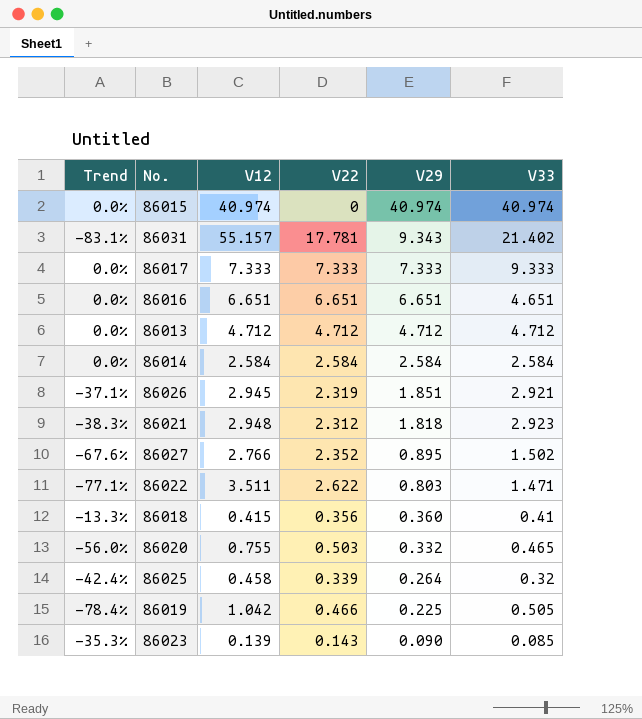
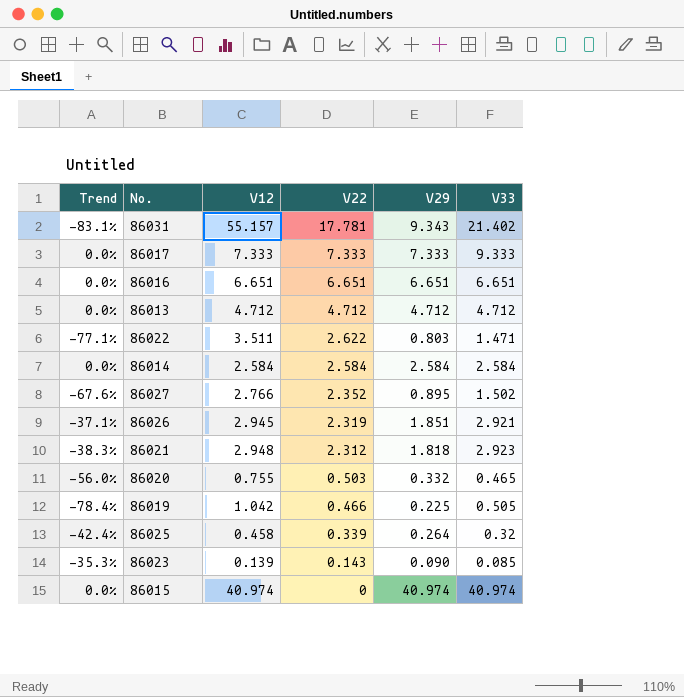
row order: V29 descending -> V22 descending
row 86018: -13.3% | 0.415 | 0.356 | 0.360 | 0.41 -> none
86016 | V33: 4.651 -> 6.651

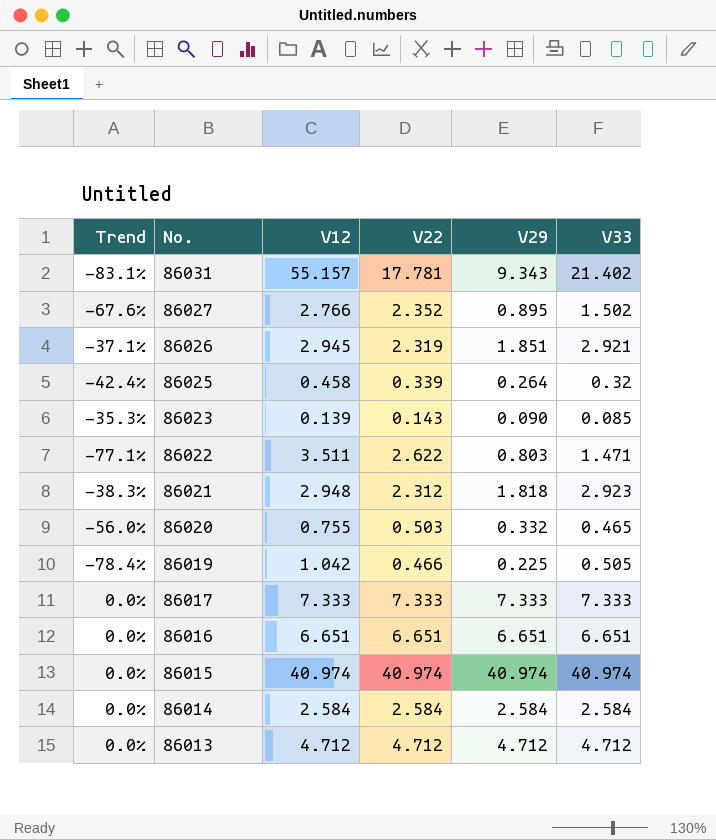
row order: V22 descending -> No. descending
86017 | V33: 9.333 -> 7.333
86015 | V22: 0 -> 40.974

